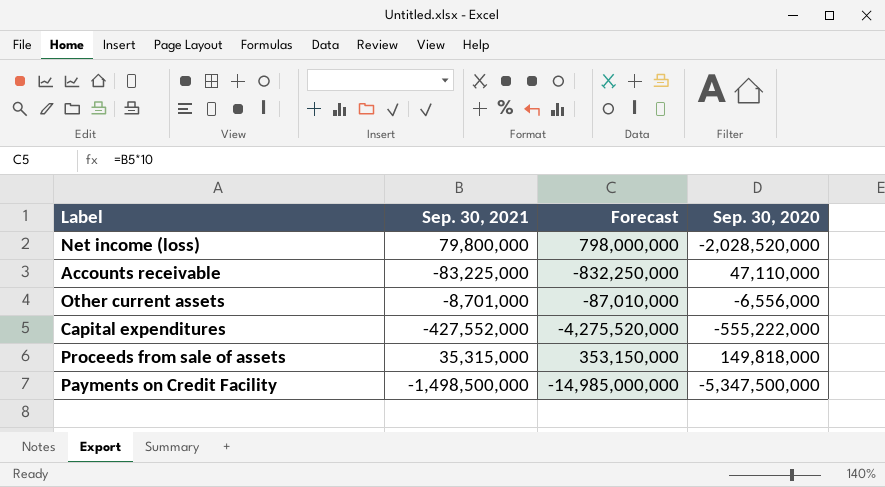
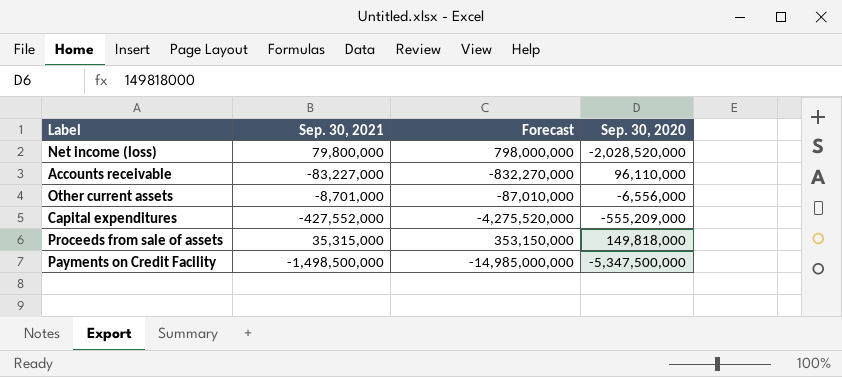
Accounts receivable | Sep. 30, 2021: -83,225,000 -> -83,227,000
Accounts receivable | Forecast: -832,250,000 -> -832,270,000
Accounts receivable | Sep. 30, 2020: 47,110,000 -> 96,110,000
Capital expenditures | Sep. 30, 2020: -555,222,000 -> -555,209,000

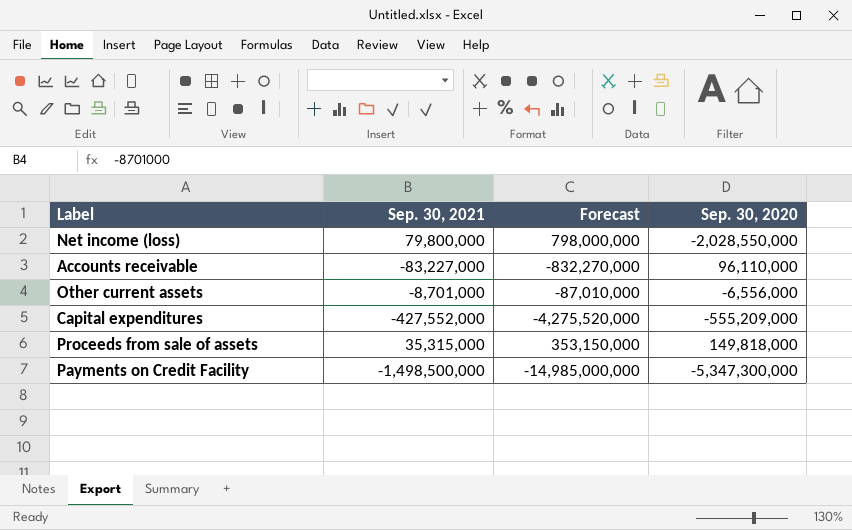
Net income (loss) | Sep. 30, 2020: -2,028,520,000 -> -2,028,550,000
Payments on Credit Facility | Sep. 30, 2020: -5,347,500,000 -> -5,347,300,000

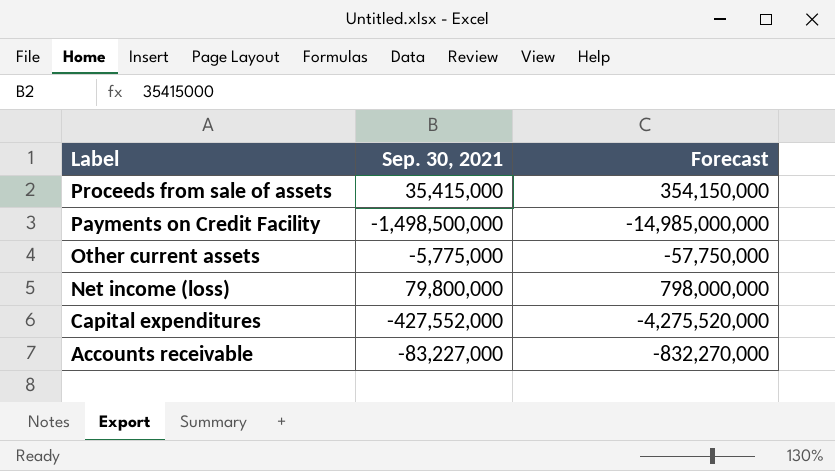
row order: none -> Label descending
column Sep. 30, 2020 | position: 4 -> none
Proceeds from sale of assets | Sep. 30, 2021: 35,315,000 -> 35,415,000
Proceeds from sale of assets | Forecast: 353,150,000 -> 354,150,000
Other current assets | Sep. 30, 2021: -8,701,000 -> -5,775,000
Other current assets | Forecast: -87,010,000 -> -57,750,000

